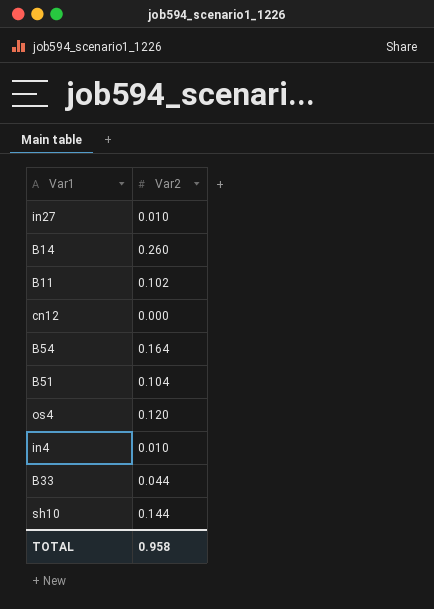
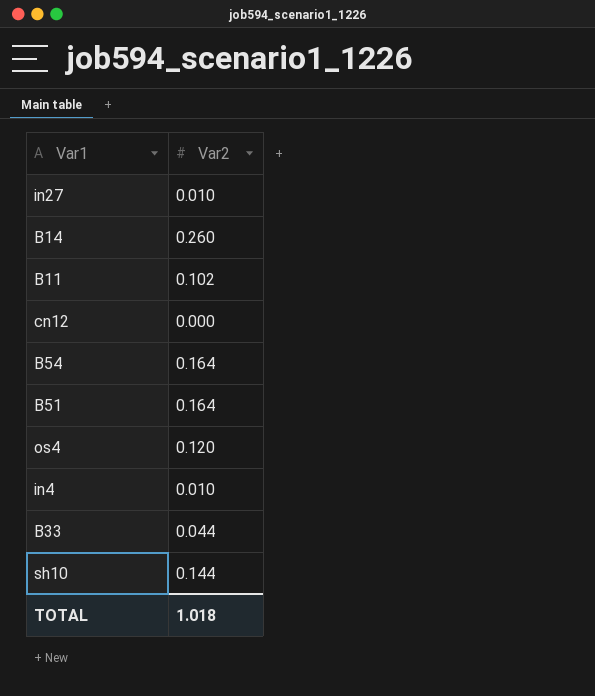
B51 | Var2: 0.104 -> 0.164
TOTAL | Var2: 0.958 -> 1.018

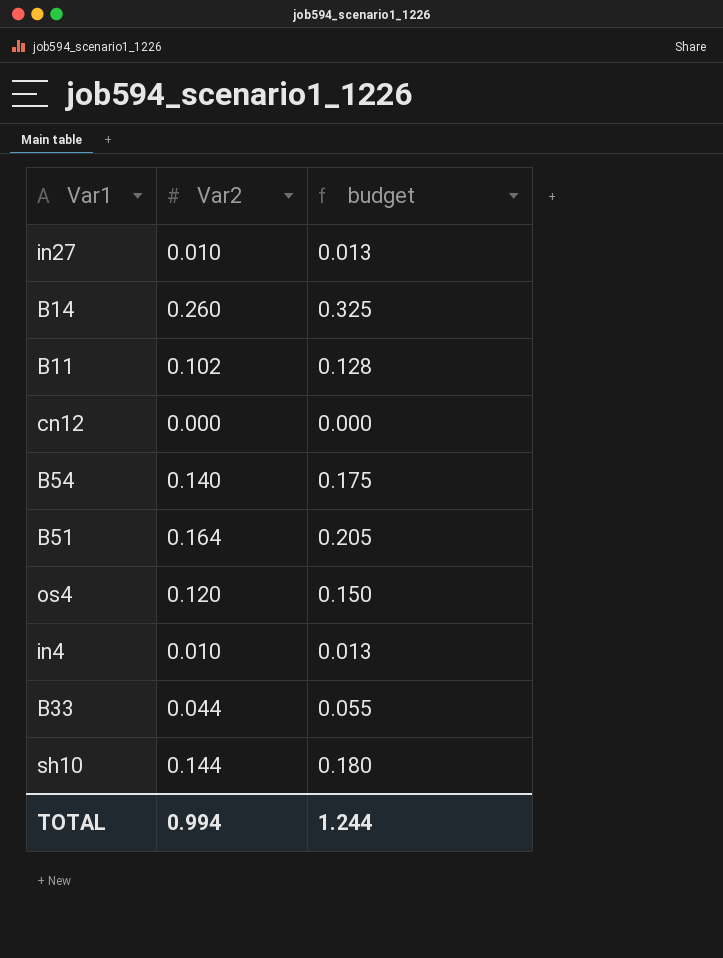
column budget | formula: none -> [Var2] * 1.25
B54 | Var2: 0.164 -> 0.140
TOTAL | Var2: 1.018 -> 0.994

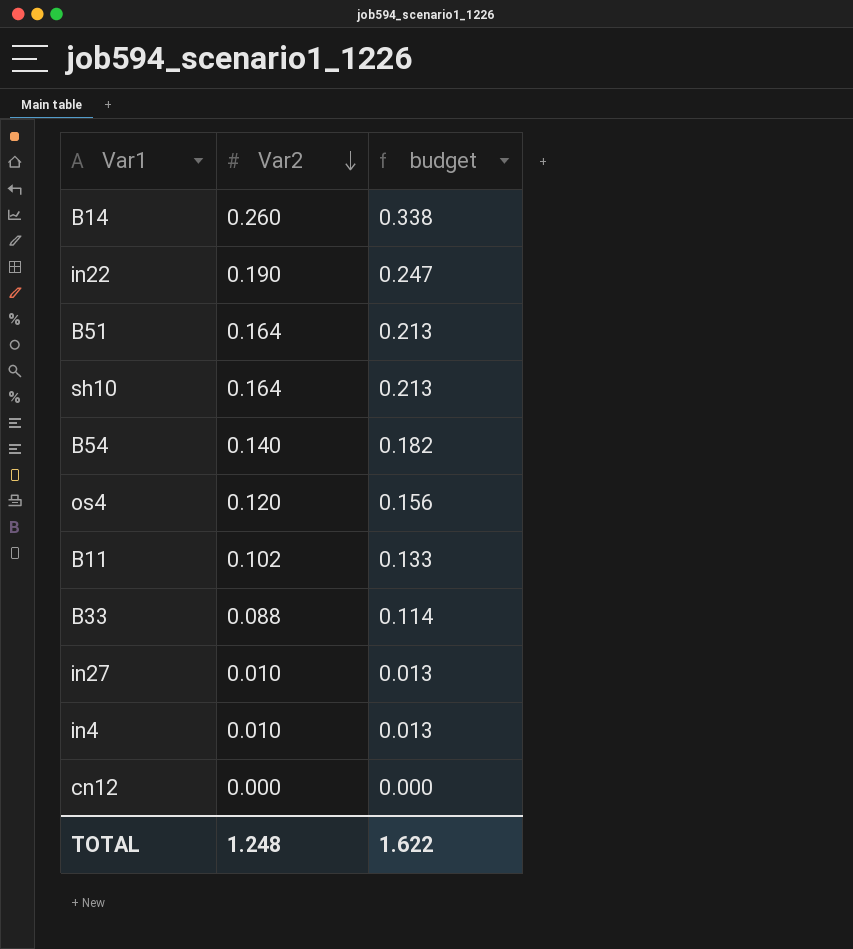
row order: none -> Var2 descending
column budget | formula: [Var2] * 1.25 -> [Var2] * 1.3
row in22: none -> 0.190 | 0.247
sh10 | Var2: 0.144 -> 0.164
B33 | Var2: 0.044 -> 0.088
TOTAL | Var2: 0.994 -> 1.248
TOTAL | budget: 1.244 -> 1.622

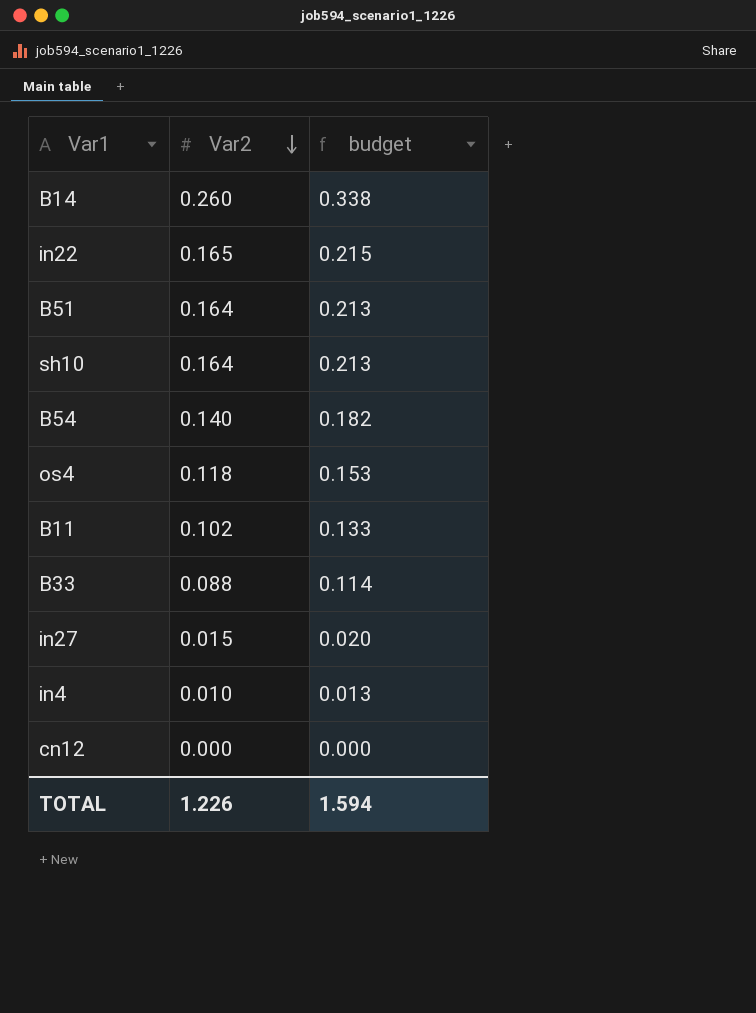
in22 | Var2: 0.190 -> 0.165
in22 | budget: 0.247 -> 0.215
os4 | Var2: 0.120 -> 0.118
os4 | budget: 0.156 -> 0.153
in27 | Var2: 0.010 -> 0.015
in27 | budget: 0.013 -> 0.020
TOTAL | Var2: 1.248 -> 1.226
TOTAL | budget: 1.622 -> 1.594

